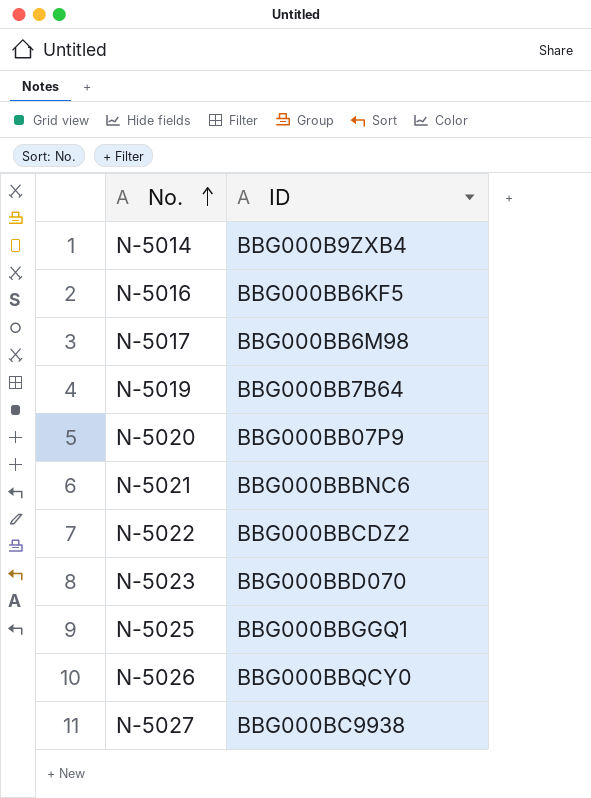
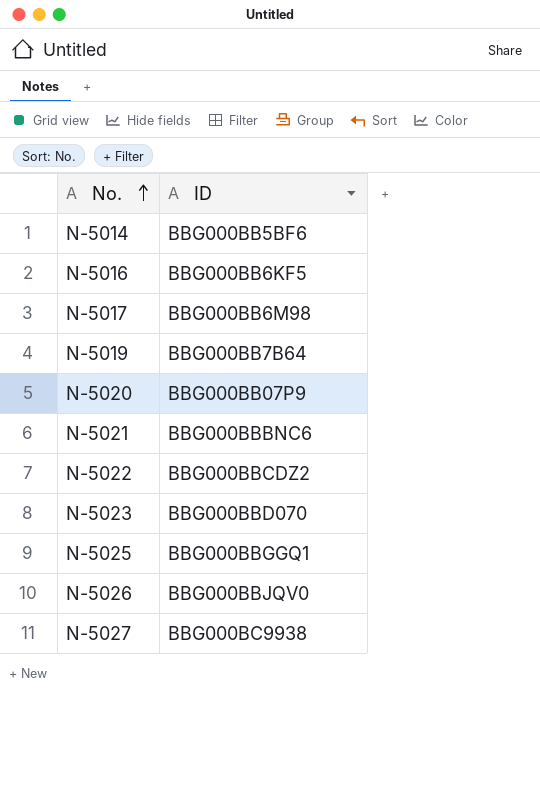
N-5014 | ID: BBG000B9ZXB4 -> BBG000BB5BF6
N-5026 | ID: BBG000BBQCY0 -> BBG000BBJQV0

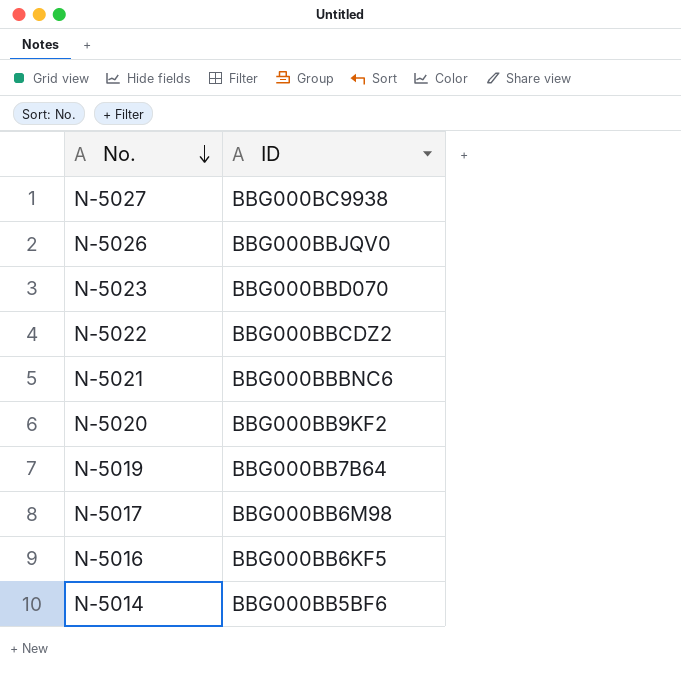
row order: No. ascending -> No. descending
row N-5025: BBG000BBGGQ1 -> none
N-5020 | ID: BBG000BB07P9 -> BBG000BB9KF2

